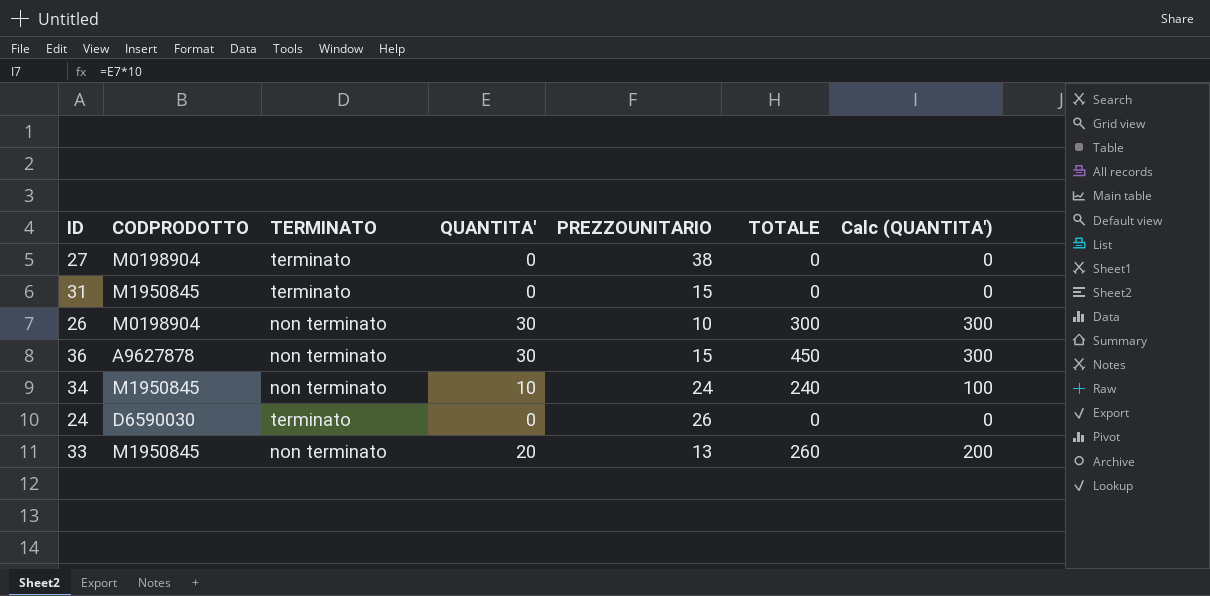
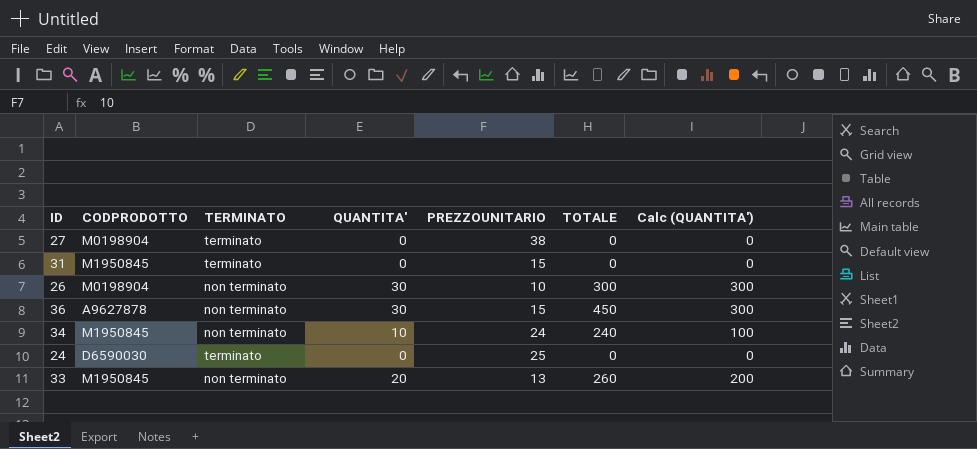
24 | PREZZOUNITARIO: 26 -> 25

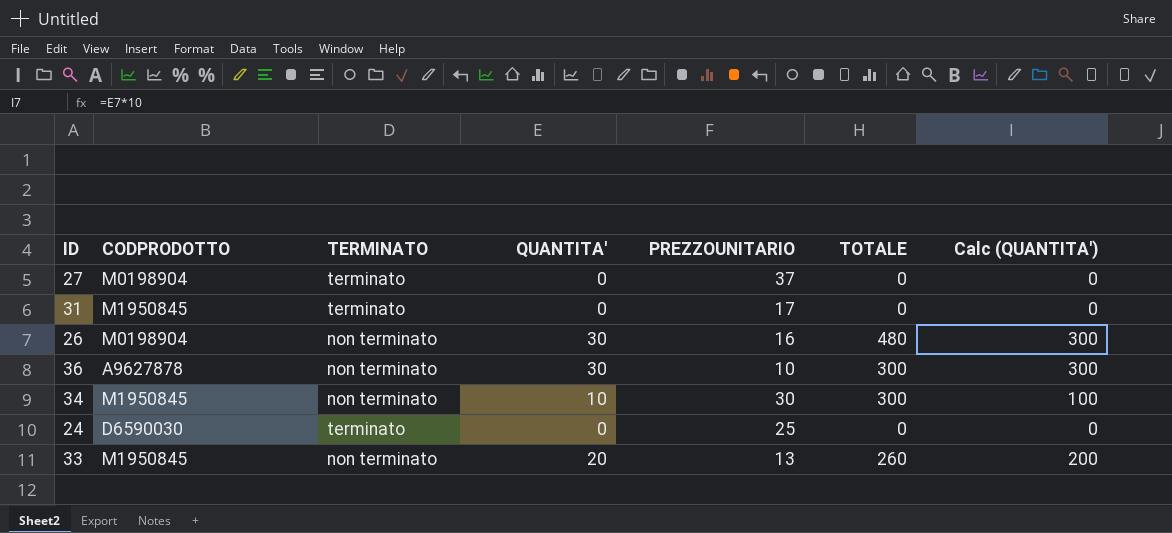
27 | PREZZOUNITARIO: 38 -> 37
31 | PREZZOUNITARIO: 15 -> 17
26 | PREZZOUNITARIO: 10 -> 16
26 | TOTALE: 300 -> 480
36 | PREZZOUNITARIO: 15 -> 10
36 | TOTALE: 450 -> 300
34 | PREZZOUNITARIO: 24 -> 30
34 | TOTALE: 240 -> 300

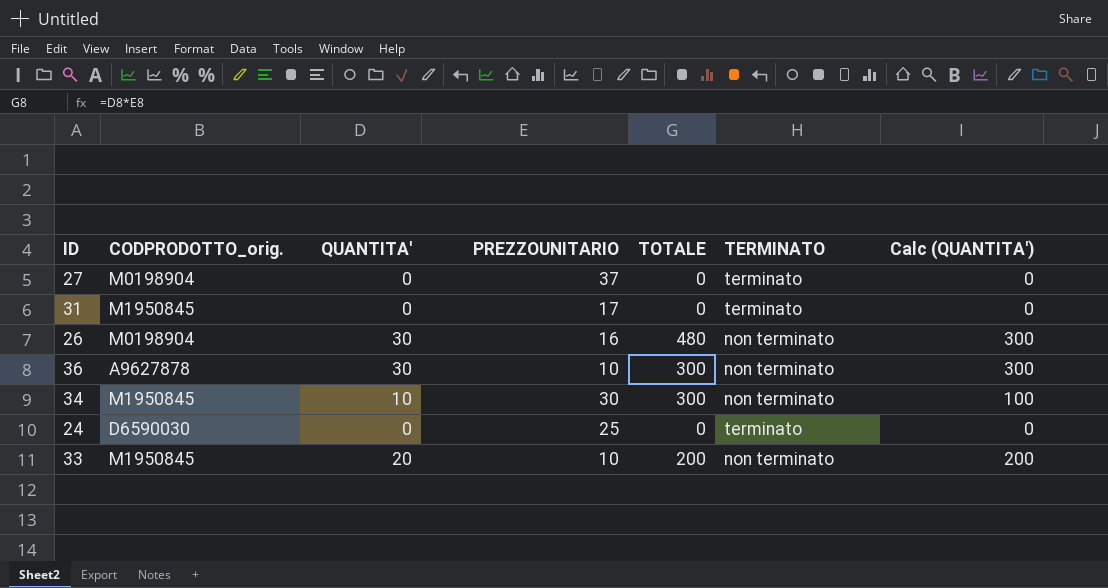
column name: CODPRODOTTO -> CODPRODOTTO_orig.
column TERMINATO | position: 3 -> 6
33 | PREZZOUNITARIO: 13 -> 10
33 | TOTALE: 260 -> 200

